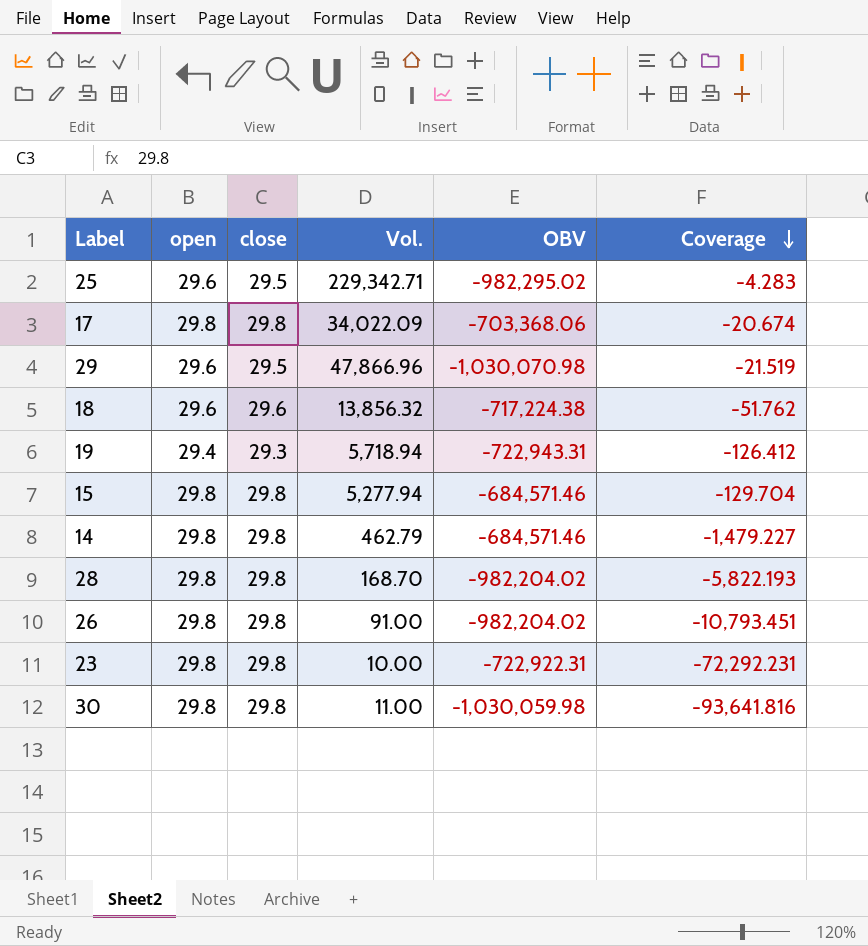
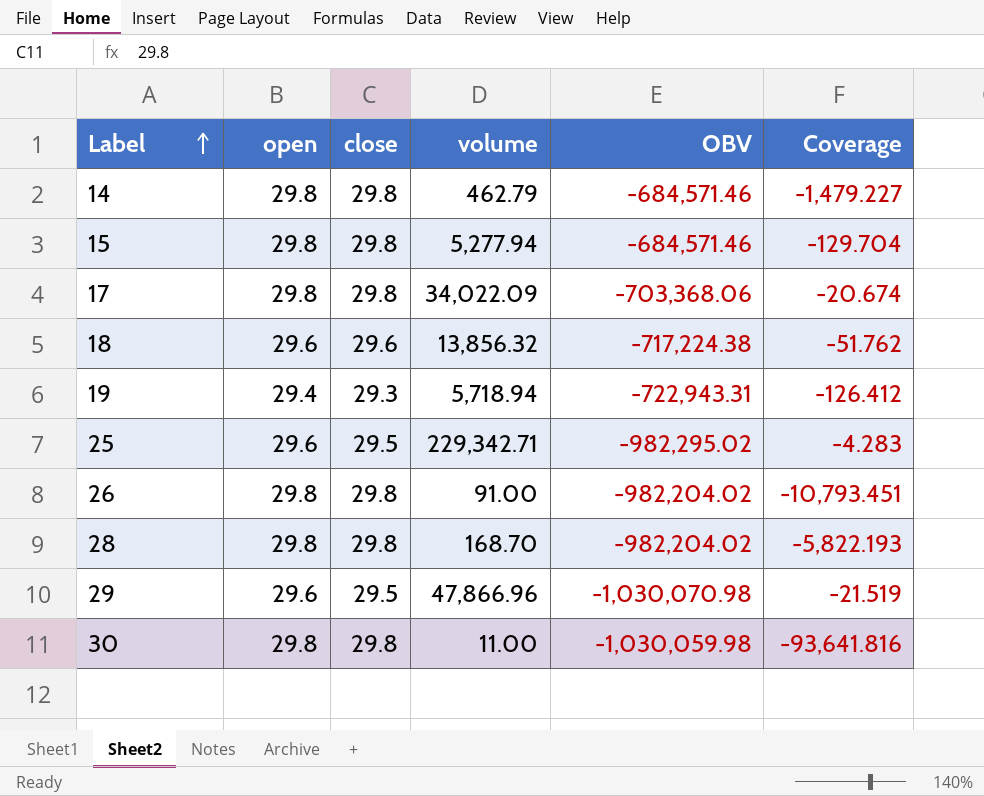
row order: Coverage descending -> Label ascending
column name: Vol. -> volume
row 23: 29.8 | 29.8 | 10.00 | -722,922.31 | -72,292.231 -> none

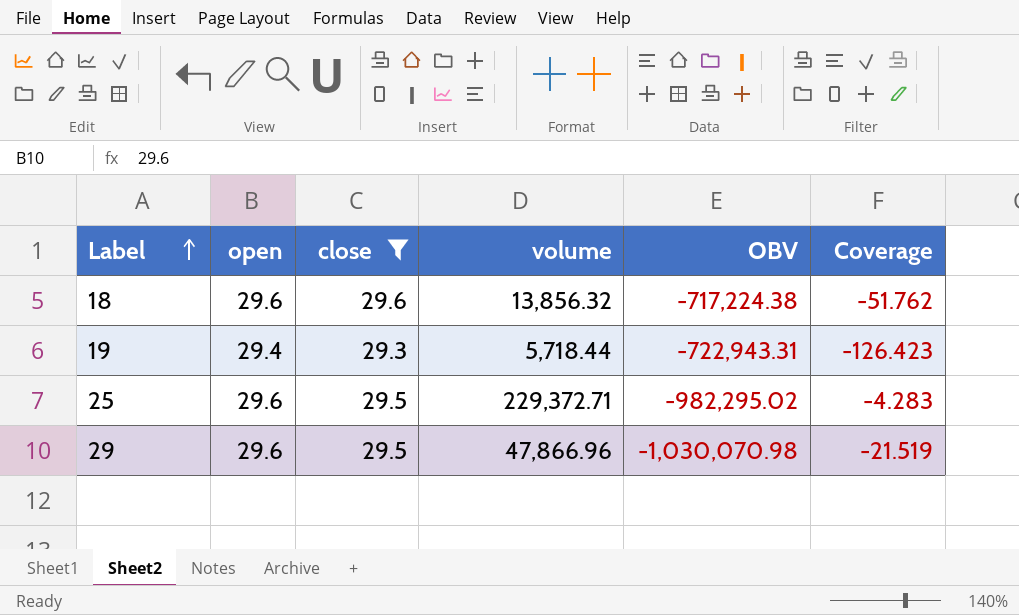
filter: none -> close != 29.8
19 | volume: 5,718.94 -> 5,718.44
19 | Coverage: -126.412 -> -126.423
25 | volume: 229,342.71 -> 229,372.71

